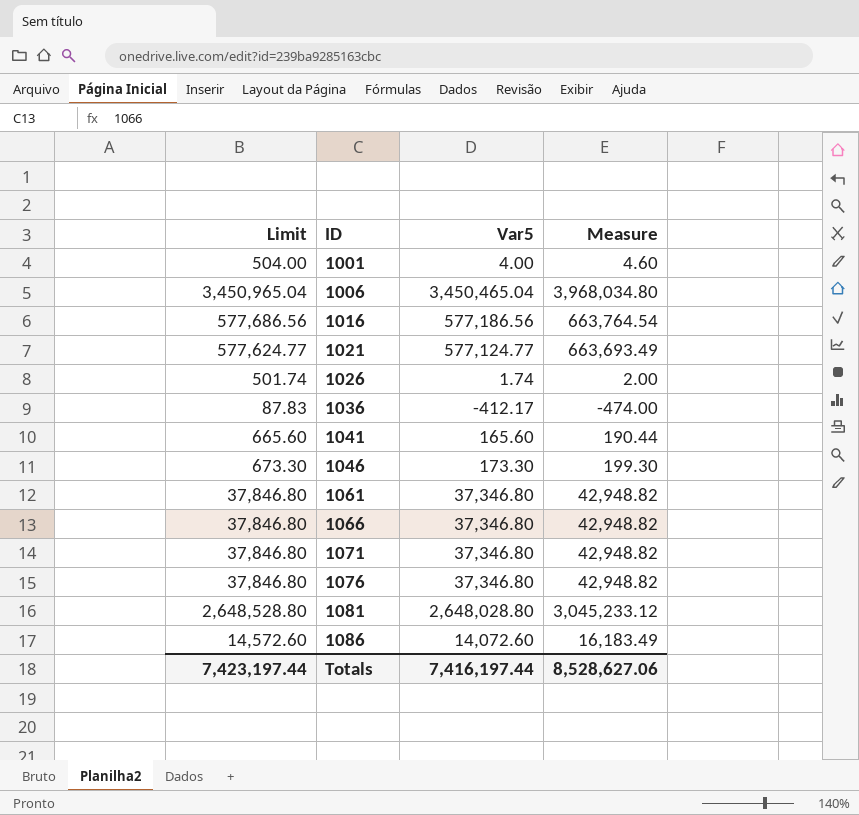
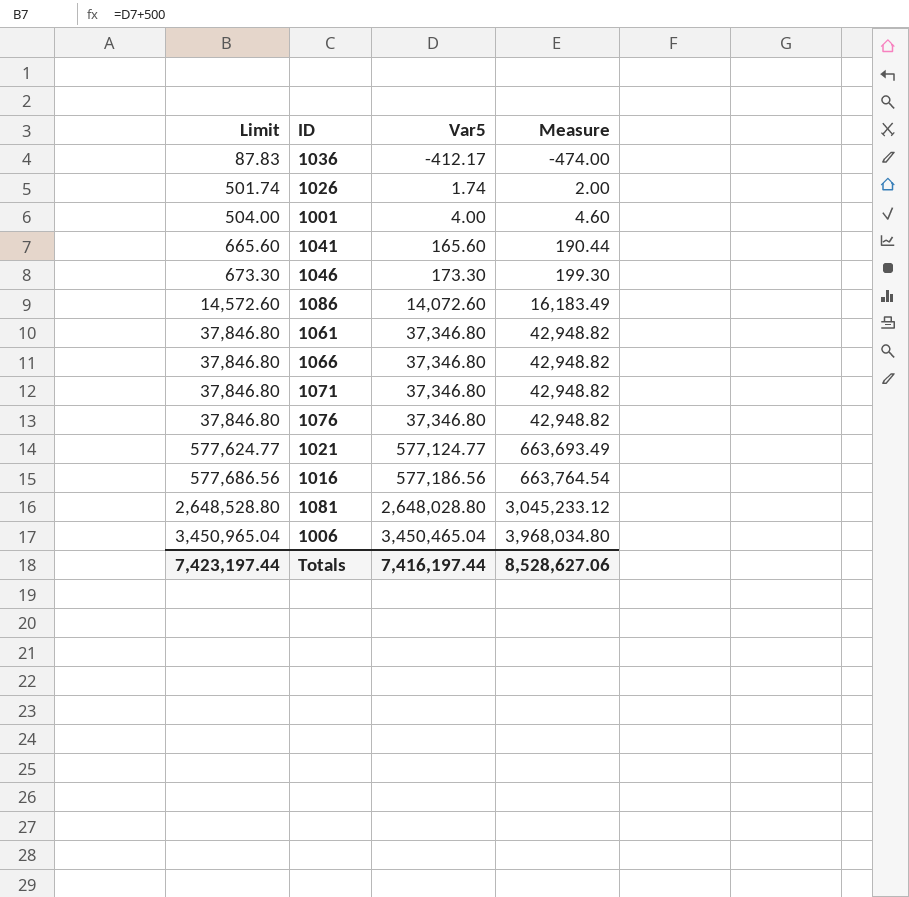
row order: ID ascending -> Limit ascending

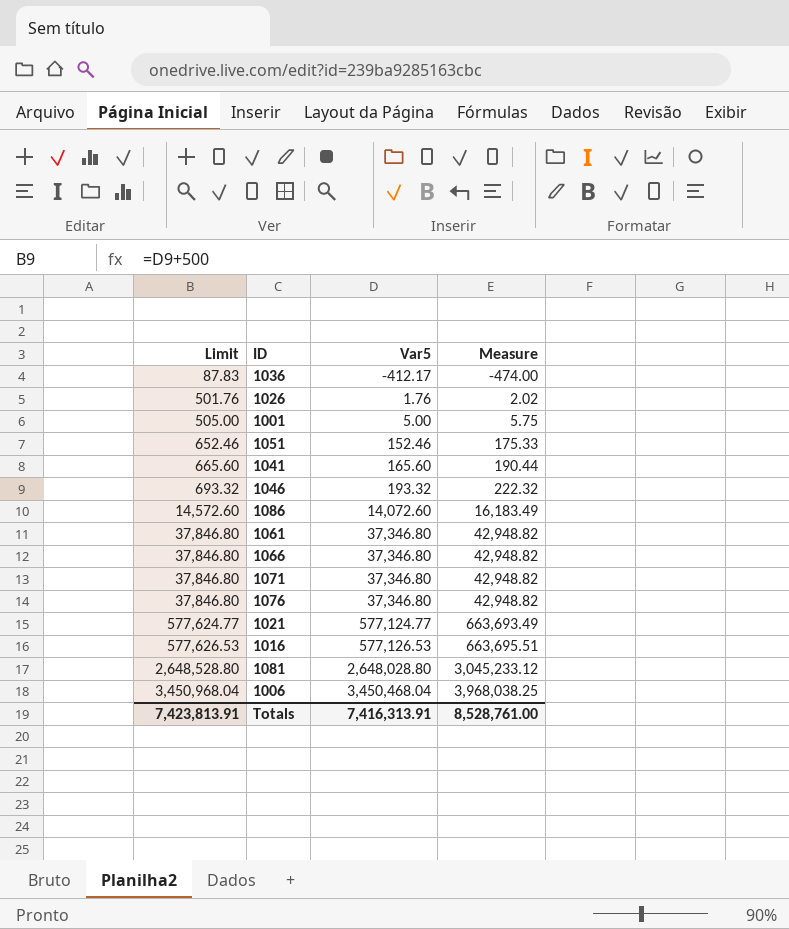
1026 | Limit: 501.74 -> 501.76
1026 | Var5: 1.74 -> 1.76
1026 | Measure: 2.00 -> 2.02
1001 | Limit: 504.00 -> 505.00
1001 | Var5: 4.00 -> 5.00
1001 | Measure: 4.60 -> 5.75
row 1051: none -> 652.46 | 152.46 | 175.33
1046 | Limit: 673.30 -> 693.32
1046 | Var5: 173.30 -> 193.32
1046 | Measure: 199.30 -> 222.32
1016 | Limit: 577,686.56 -> 577,626.53
1016 | Var5: 577,186.56 -> 577,126.53
1016 | Measure: 663,764.54 -> 663,695.51
1006 | Limit: 3,450,965.04 -> 3,450,968.04
1006 | Var5: 3,450,465.04 -> 3,450,468.04
1006 | Measure: 3,968,034.80 -> 3,968,038.25
Totals | Limit: 7,423,197.44 -> 7,423,813.91
Totals | Var5: 7,416,197.44 -> 7,416,313.91
Totals | Measure: 8,528,627.06 -> 8,528,761.00

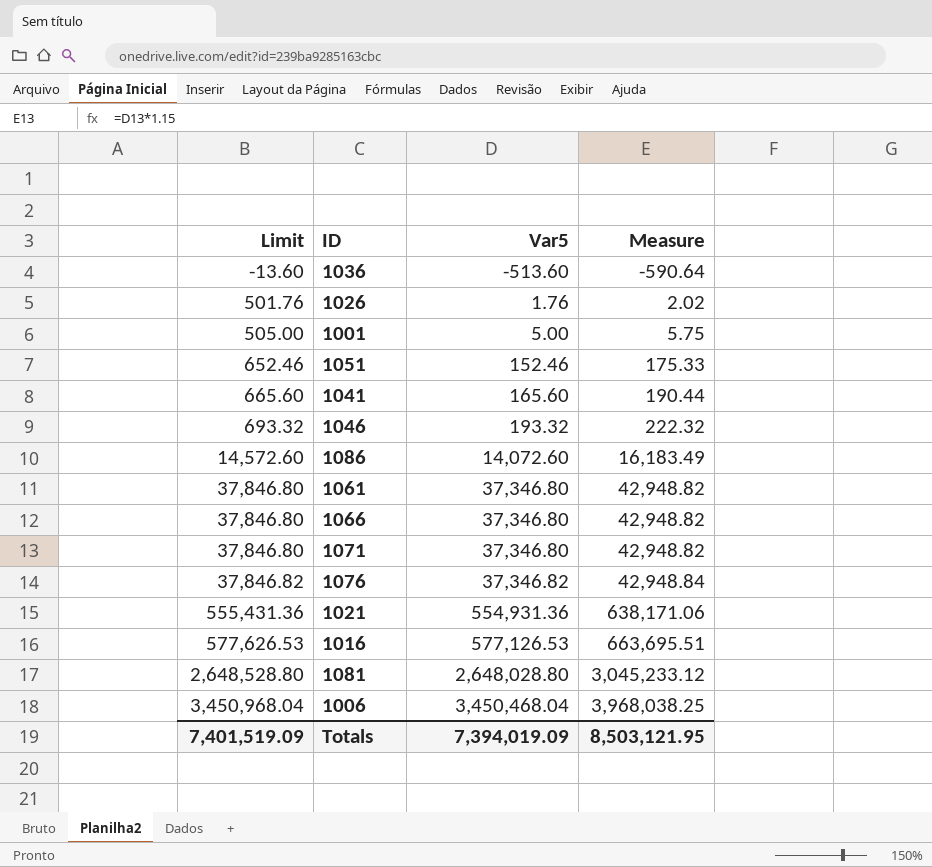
1036 | Limit: 87.83 -> -13.60
1036 | Var5: -412.17 -> -513.60
1036 | Measure: -474.00 -> -590.64
1076 | Limit: 37,846.80 -> 37,846.82
1076 | Var5: 37,346.80 -> 37,346.82
1076 | Measure: 42,948.82 -> 42,948.84
1021 | Limit: 577,624.77 -> 555,431.36
1021 | Var5: 577,124.77 -> 554,931.36
1021 | Measure: 663,693.49 -> 638,171.06
Totals | Limit: 7,423,813.91 -> 7,401,519.09
Totals | Var5: 7,416,313.91 -> 7,394,019.09
Totals | Measure: 8,528,761.00 -> 8,503,121.95

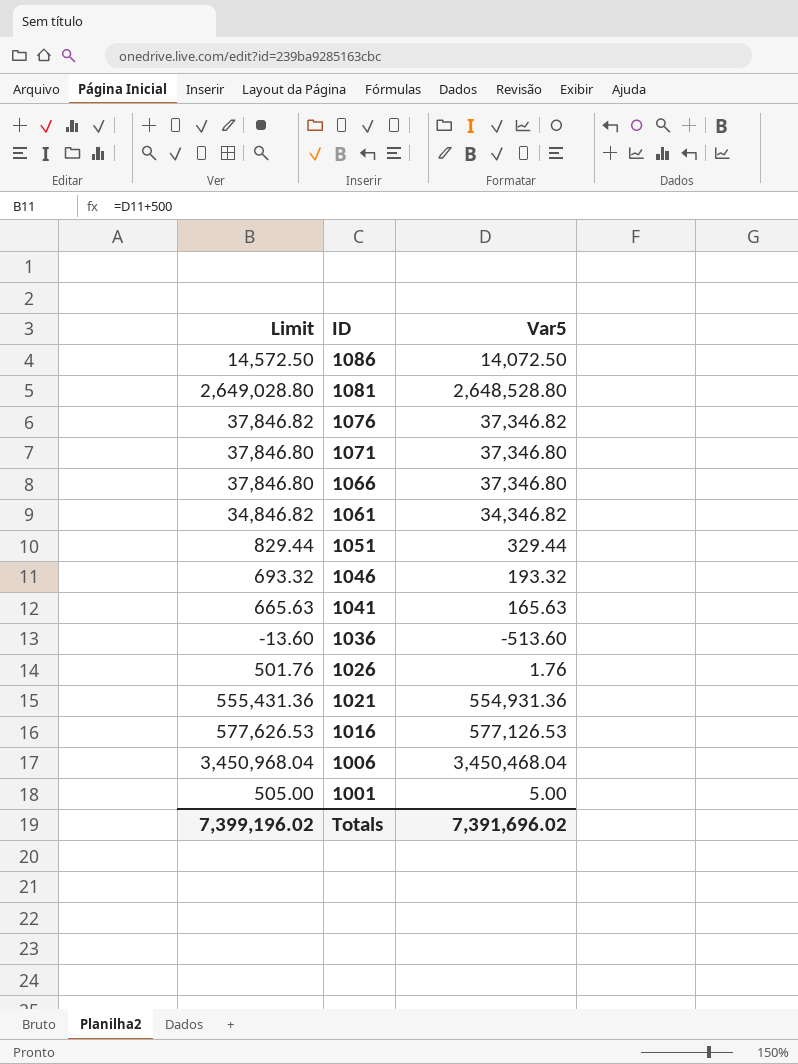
row order: Limit ascending -> ID descending
column Measure | formula: [Var5] * 1.15 -> none
1086 | Limit: 14,572.60 -> 14,572.50
1086 | Var5: 14,072.60 -> 14,072.50
1081 | Limit: 2,648,528.80 -> 2,649,028.80
1081 | Var5: 2,648,028.80 -> 2,648,528.80
1061 | Limit: 37,846.80 -> 34,846.82
1061 | Var5: 37,346.80 -> 34,346.82
1051 | Limit: 652.46 -> 829.44
1051 | Var5: 152.46 -> 329.44
1041 | Limit: 665.60 -> 665.63
1041 | Var5: 165.60 -> 165.63
Totals | Limit: 7,401,519.09 -> 7,399,196.02
Totals | Var5: 7,394,019.09 -> 7,391,696.02

